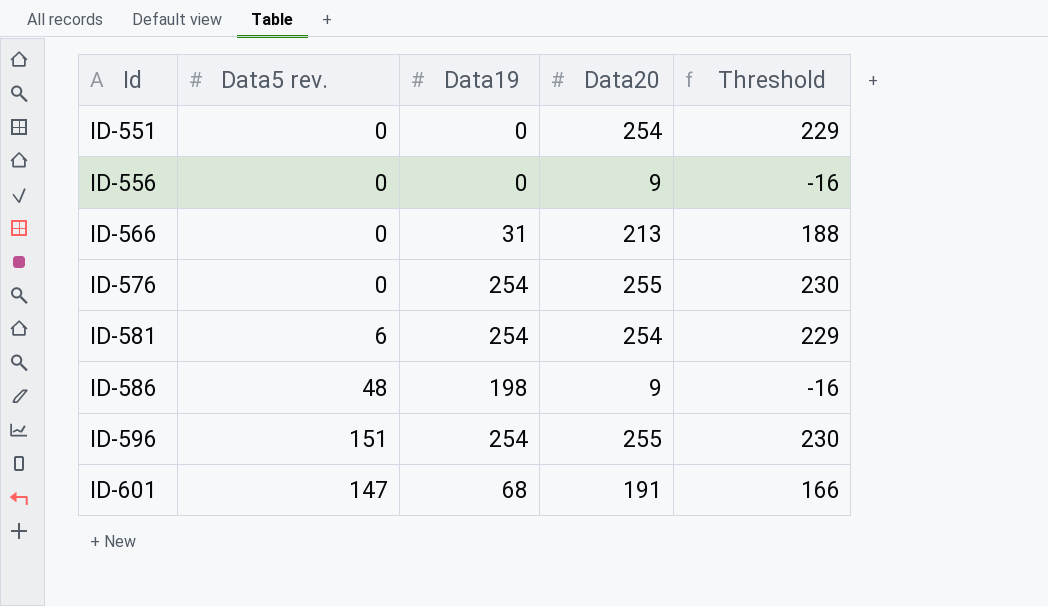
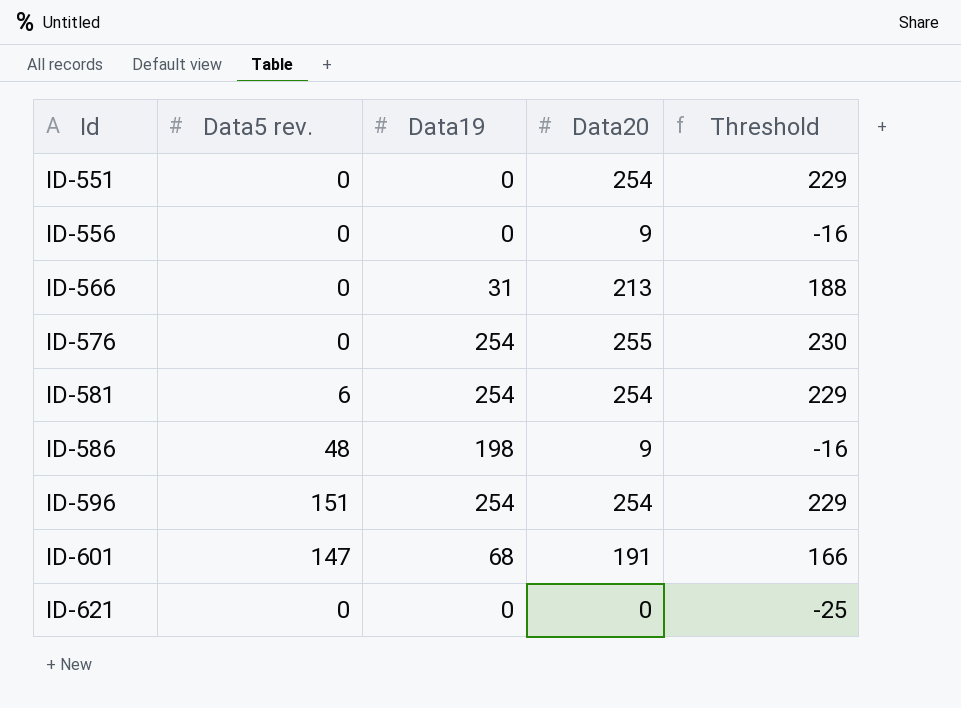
ID-596 | Data20: 255 -> 254
ID-596 | Threshold: 230 -> 229
row ID-621: none -> 0 | 0 | 0 | -25

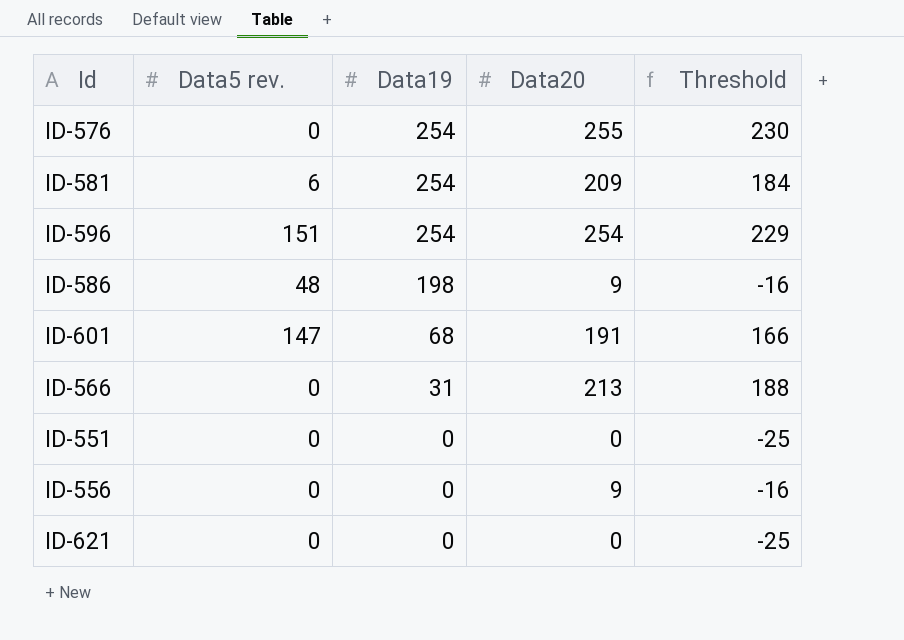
row order: Id ascending -> Data19 descending
ID-581 | Data20: 254 -> 209
ID-581 | Threshold: 229 -> 184
ID-551 | Data20: 254 -> 0
ID-551 | Threshold: 229 -> -25

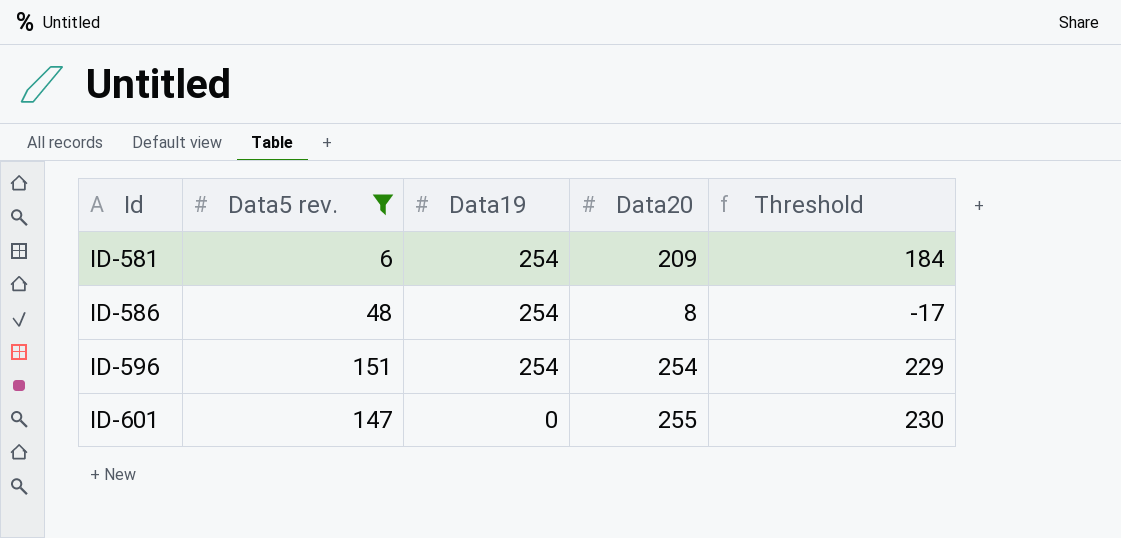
filter: none -> Data5 rev. != 0
row order: Data19 descending -> Id ascending
ID-586 | Data19: 198 -> 254
ID-586 | Data20: 9 -> 8
ID-586 | Threshold: -16 -> -17
ID-601 | Data19: 68 -> 0
ID-601 | Data20: 191 -> 255
ID-601 | Threshold: 166 -> 230

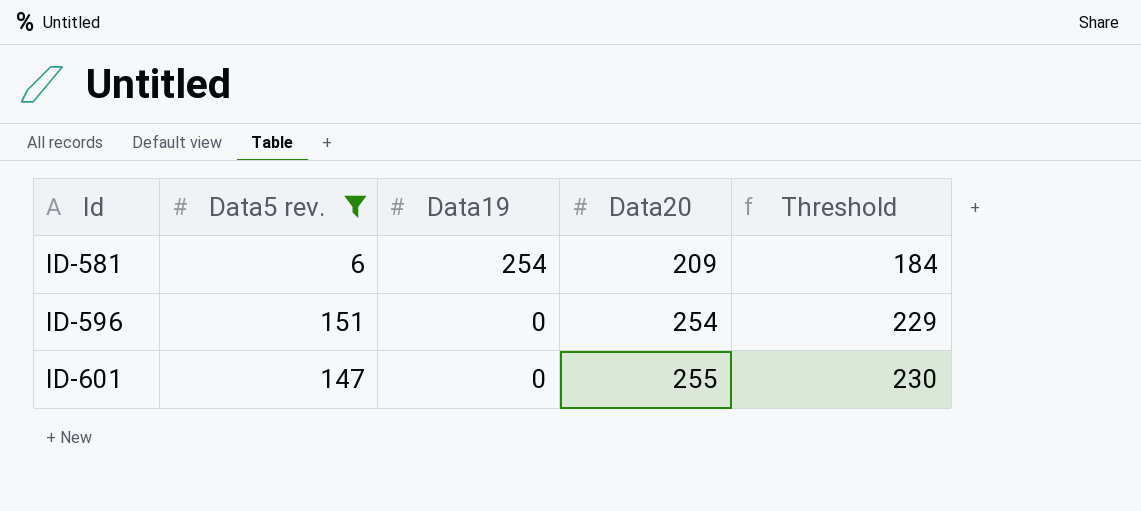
row ID-586: 48 | 254 | 8 | -17 -> none
ID-596 | Data19: 254 -> 0

